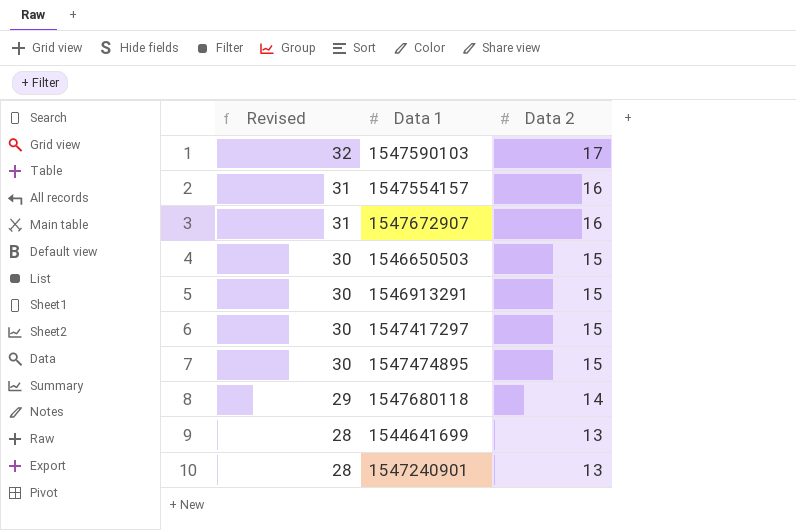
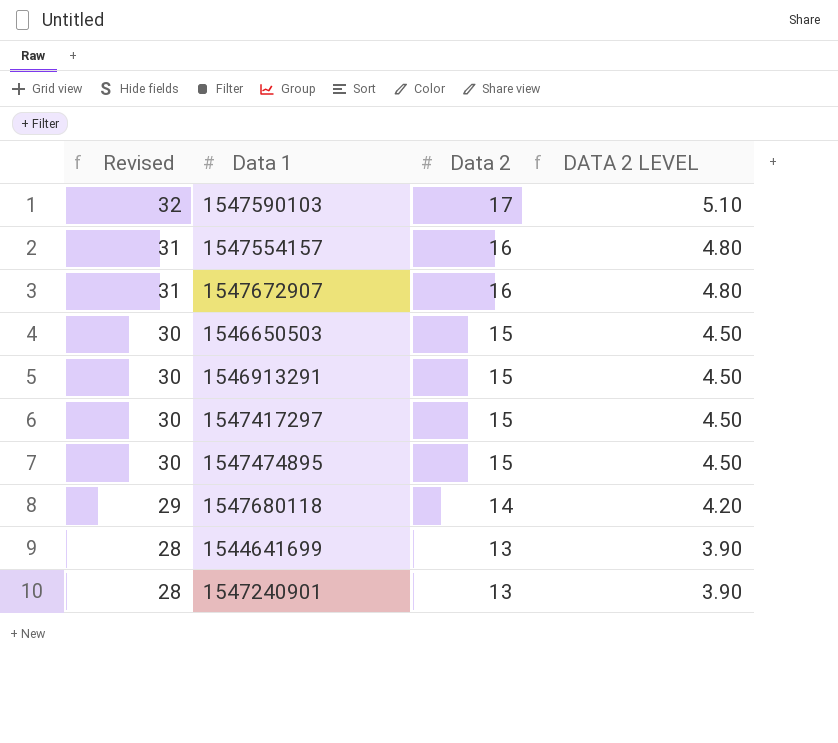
column DATA 2 LEVEL | formula: none -> [Data 2] * 0.3

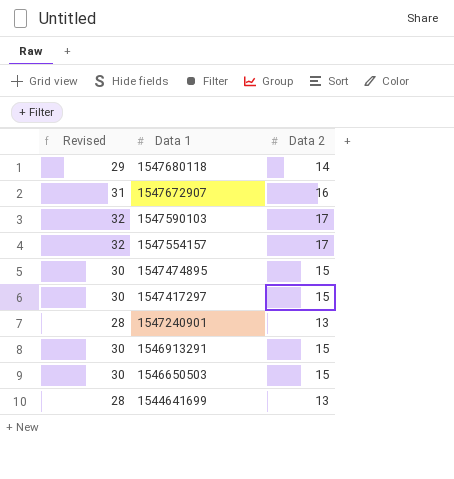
row order: Revised descending -> Data 1 descending
column DATA 2 LEVEL | formula: [Data 2] * 0.3 -> none
1547554157 | Revised: 31 -> 32
1547554157 | Data 2: 16 -> 17

